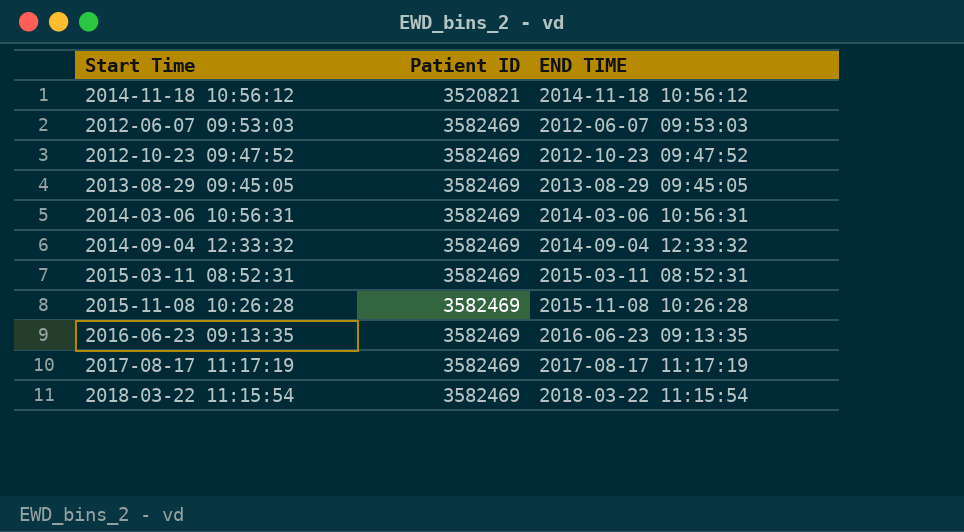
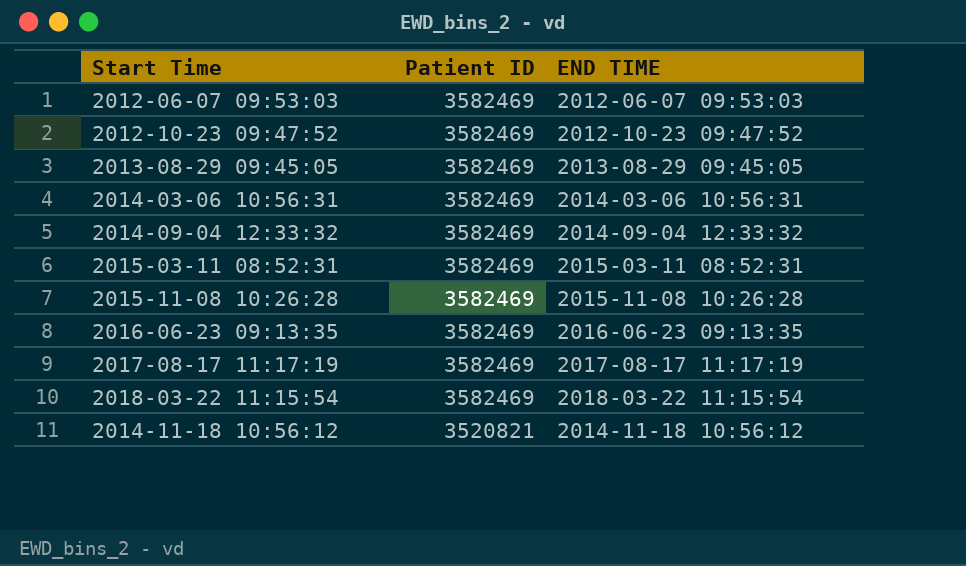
row order: Patient ID ascending -> Patient ID descending

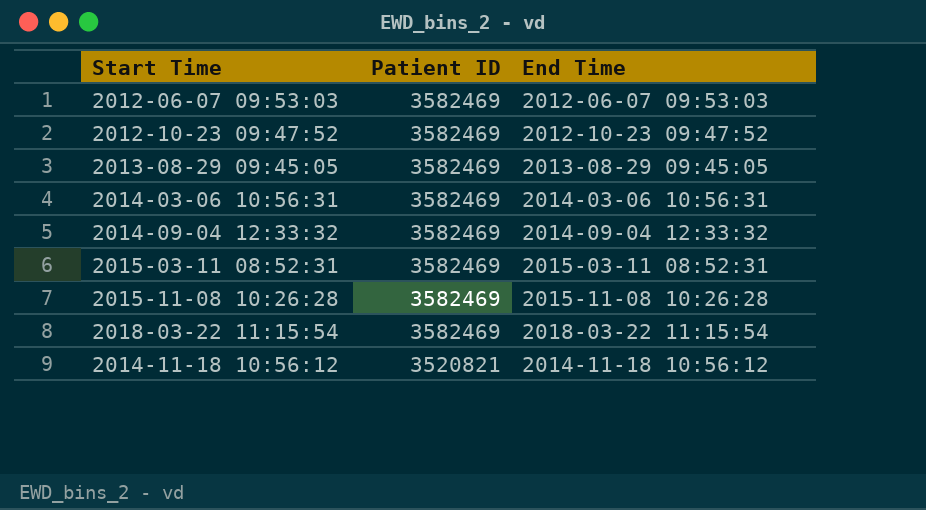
column name: END TIME -> End Time
row 2016-06-23 09:13:35: 3582469 | 2016-06-23 09:13:35 -> none
row 2017-08-17 11:17:19: 3582469 | 2017-08-17 11:17:19 -> none

